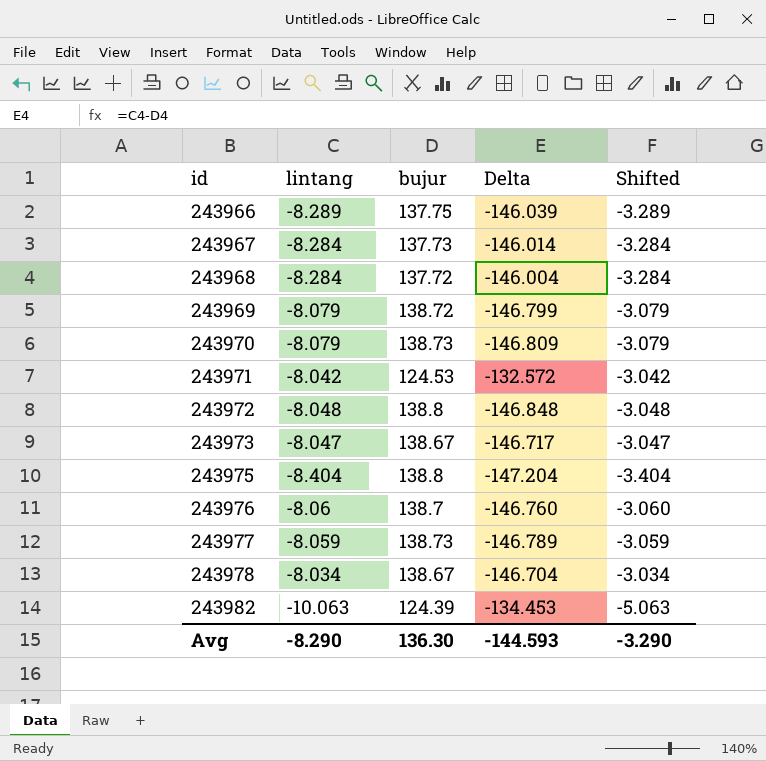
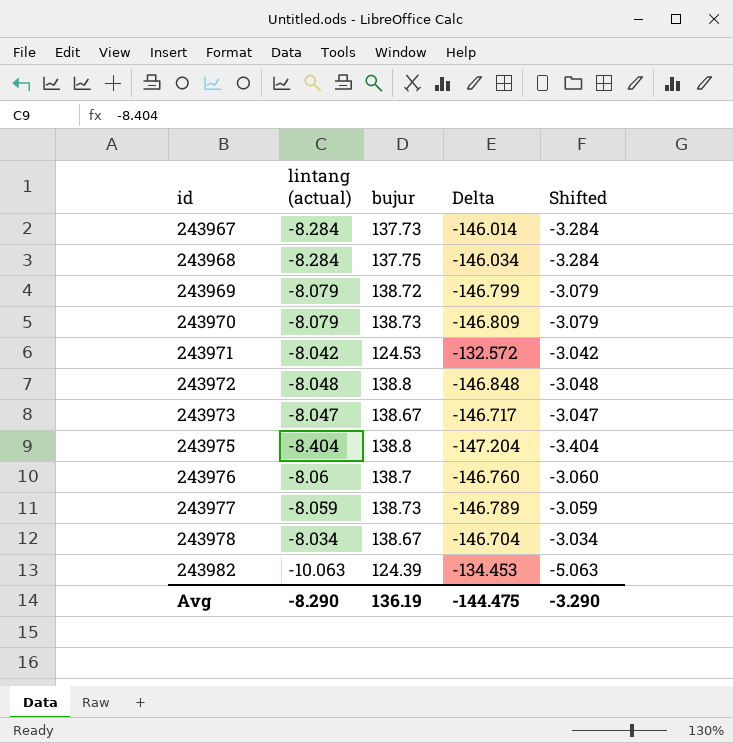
column name: lintang -> lintang (actual)
row 243966: -8.289 | 137.75 | -146.039 | -3.289 -> none
243968 | bujur: 137.72 -> 137.75
243968 | Delta: -146.004 -> -146.034
Avg | bujur: 136.30 -> 136.19
Avg | Delta: -144.593 -> -144.475

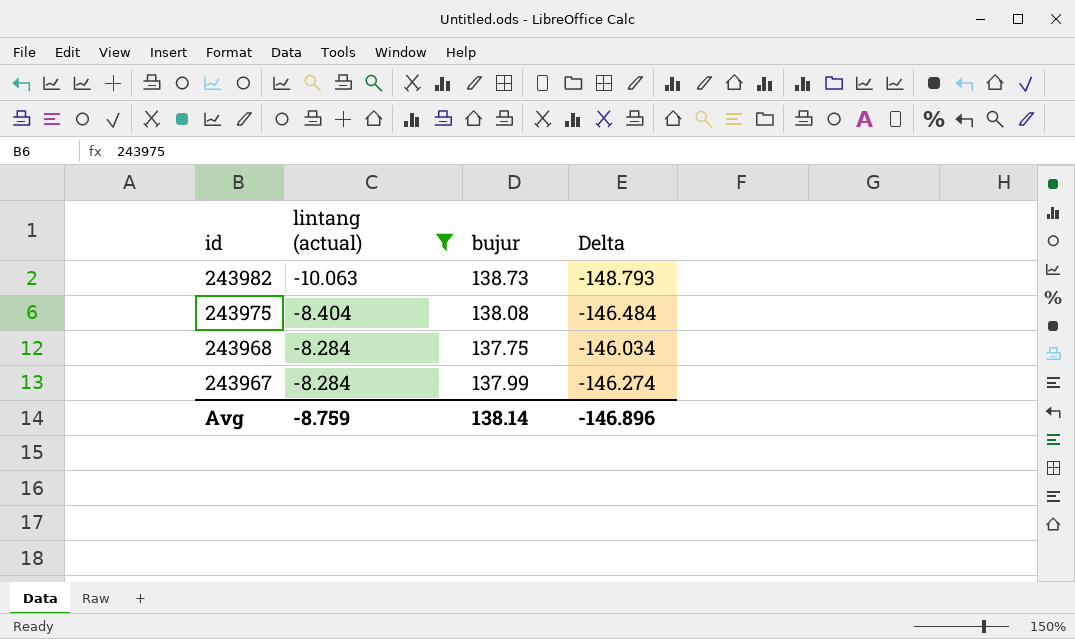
filter: none -> lintang (actual) <= -8.284
row order: id ascending -> id descending
column Shifted | formula: [lintang (actual)] + 5 -> none
243982 | bujur: 124.39 -> 138.73
243982 | Delta: -134.453 -> -148.793
243975 | bujur: 138.8 -> 138.08
243975 | Delta: -147.204 -> -146.484
243967 | bujur: 137.73 -> 137.99
243967 | Delta: -146.014 -> -146.274
Avg | lintang (actual): -8.290 -> -8.759
Avg | bujur: 136.19 -> 138.14
Avg | Delta: -144.475 -> -146.896

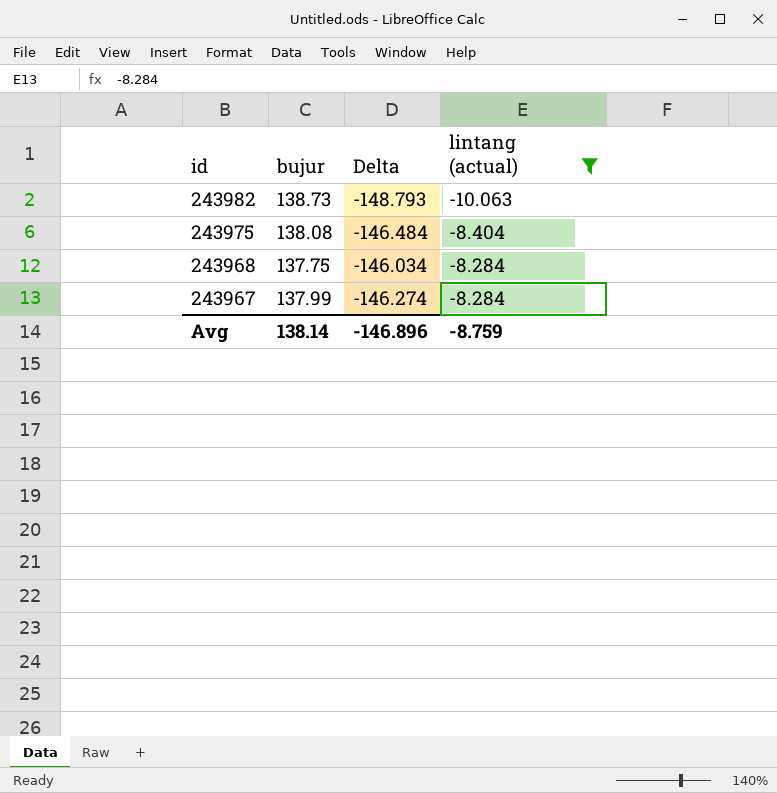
column lintang (actual) | position: 2 -> 4

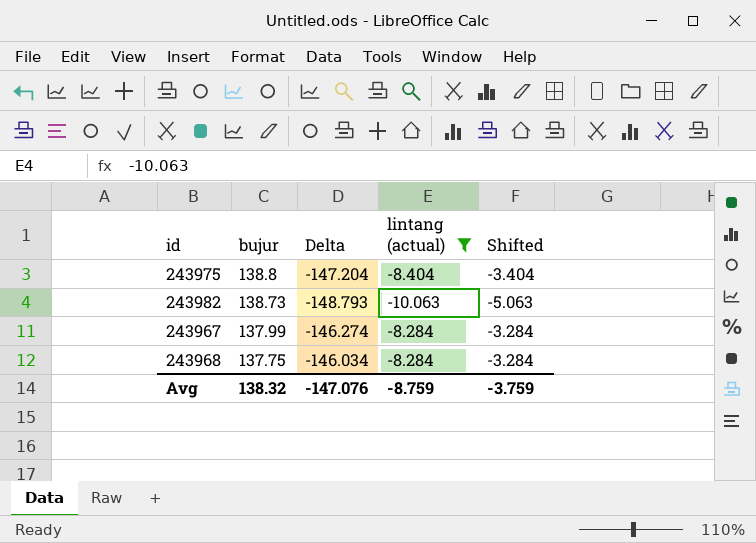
row order: id descending -> bujur descending
column Shifted | formula: none -> [lintang (actual)] + 5
243975 | bujur: 138.08 -> 138.8
243975 | Delta: -146.484 -> -147.204
Avg | bujur: 138.14 -> 138.32
Avg | Delta: -146.896 -> -147.076

